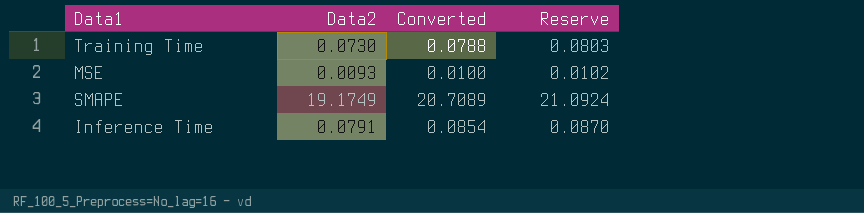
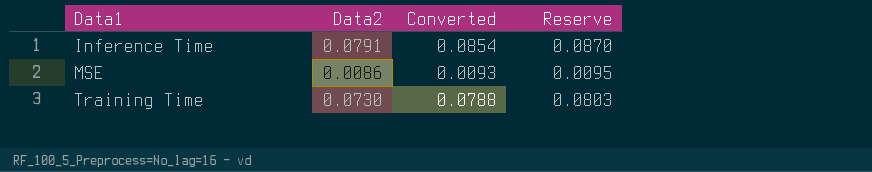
row order: none -> Data1 ascending
row SMAPE: 19.1749 | 20.7089 | 21.0924 -> none
MSE | Data2: 0.0093 -> 0.0086
MSE | Converted: 0.0100 -> 0.0093
MSE | Reserve: 0.0102 -> 0.0095

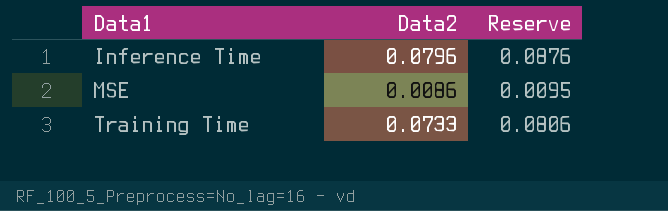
column Converted | formula: [Data2] * 1.08 -> none
Inference Time | Data2: 0.0791 -> 0.0796
Inference Time | Reserve: 0.0870 -> 0.0876
Training Time | Data2: 0.0730 -> 0.0733
Training Time | Reserve: 0.0803 -> 0.0806

